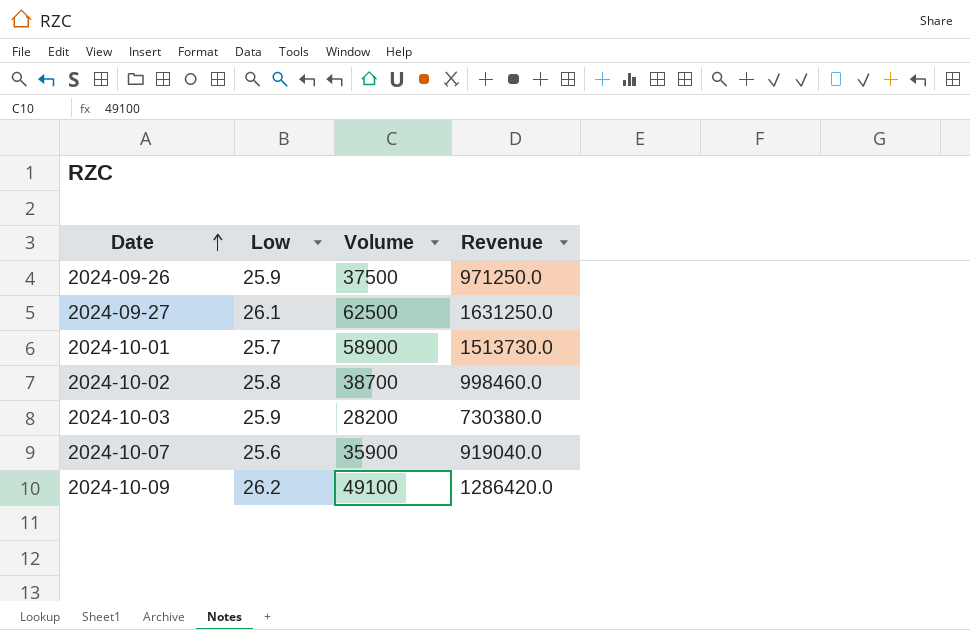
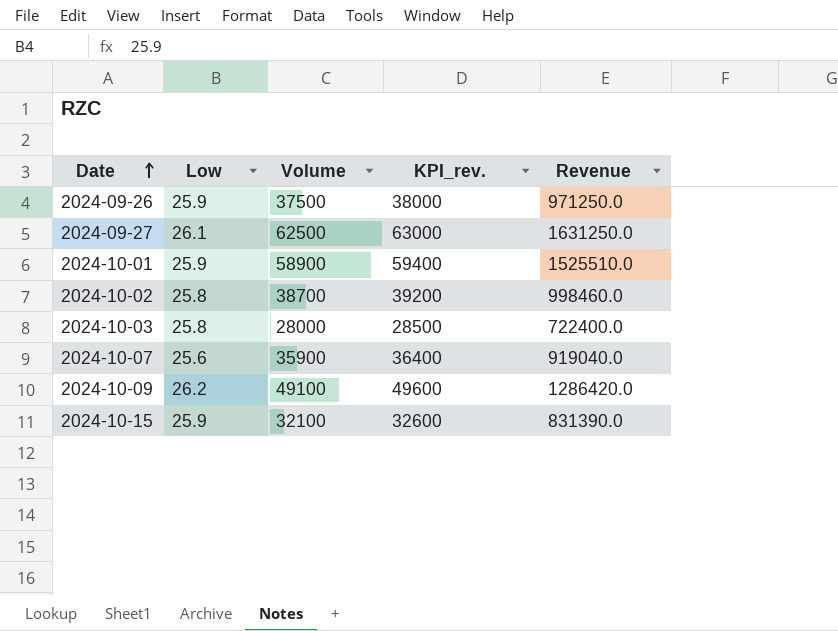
column KPI_rev. | formula: none -> [Volume] + 500
2024-10-01 | Low: 25.7 -> 25.9
2024-10-01 | Revenue: 1513730.0 -> 1525510.0
2024-10-03 | Low: 25.9 -> 25.8
2024-10-03 | Volume: 28200 -> 28000
2024-10-03 | Revenue: 730380.0 -> 722400.0
row 2024-10-15: none -> 25.9 | 32100 | 32600 | 831390.0

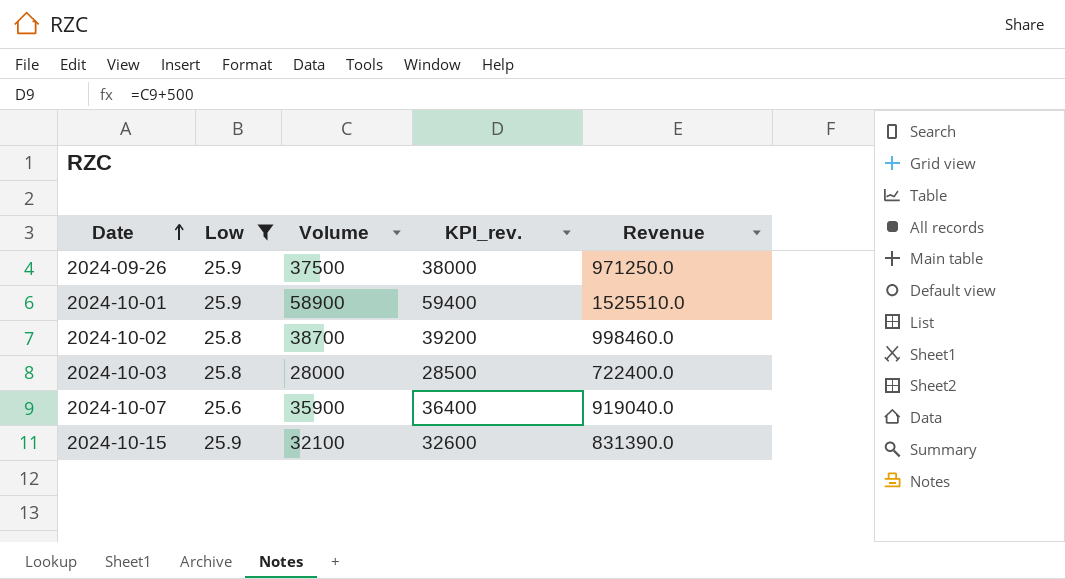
filter: none -> Low <= 25.9

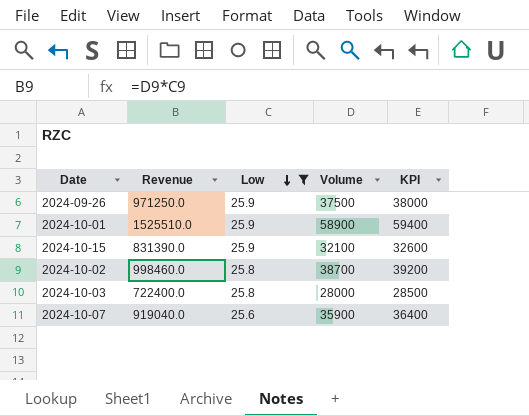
row order: Date ascending -> Low descending
column Revenue | position: 5 -> 2
column name: KPI_rev. -> KPI

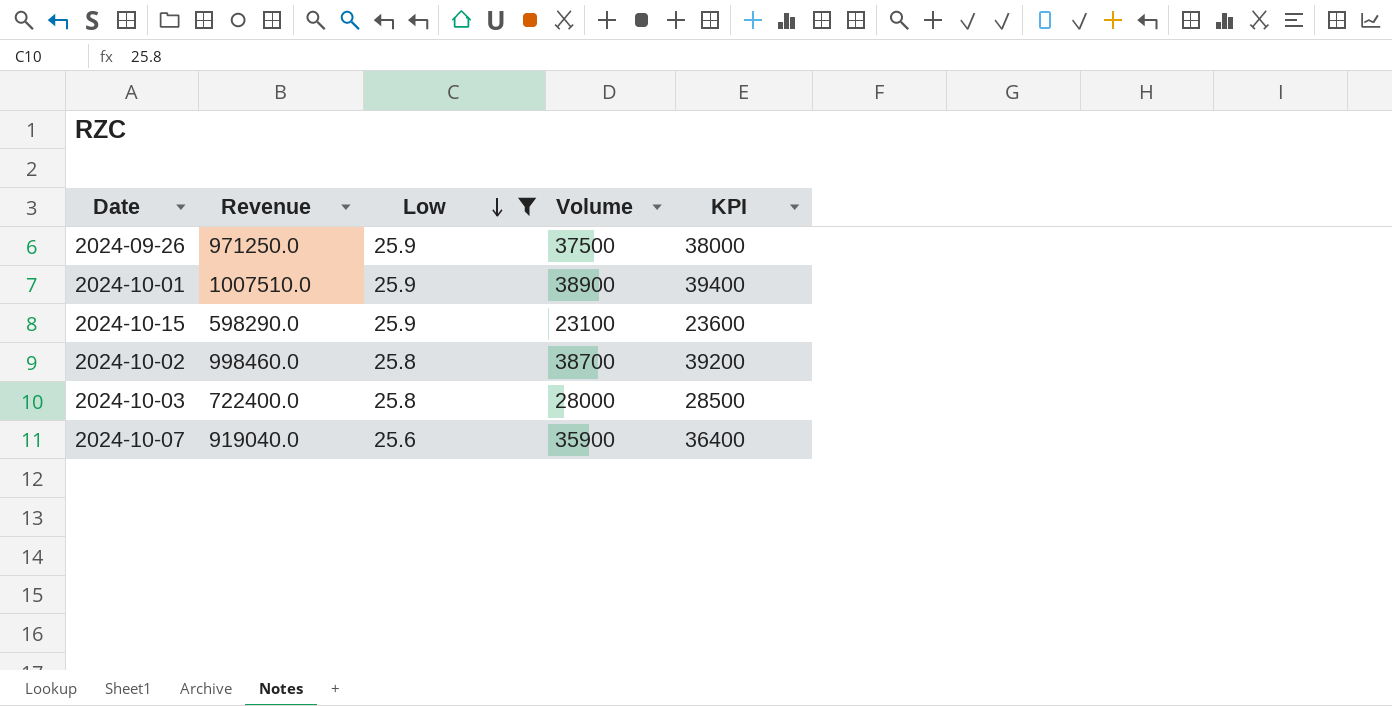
2024-10-01 | Revenue: 1525510.0 -> 1007510.0
2024-10-01 | Volume: 58900 -> 38900
2024-10-01 | KPI: 59400 -> 39400
2024-10-15 | Revenue: 831390.0 -> 598290.0
2024-10-15 | Volume: 32100 -> 23100
2024-10-15 | KPI: 32600 -> 23600

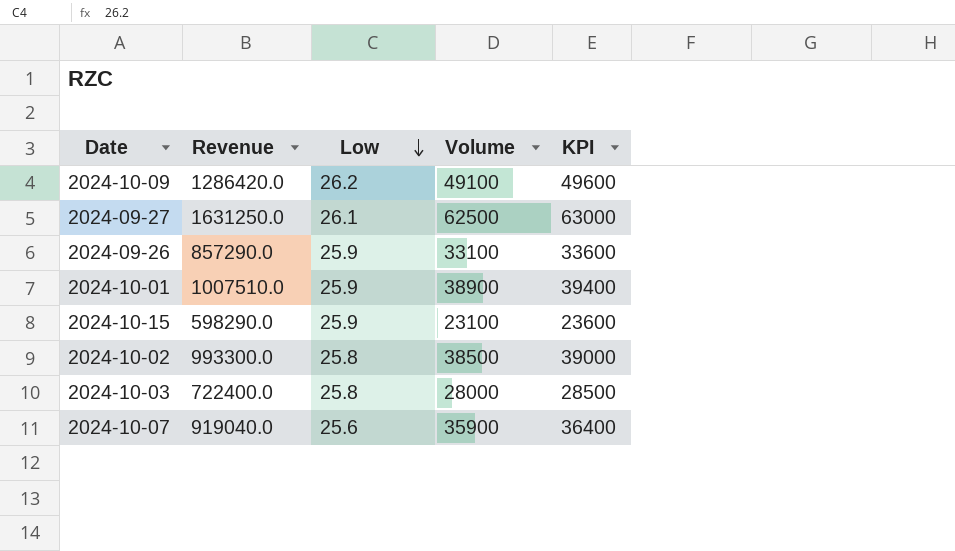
filter: Low <= 25.9 -> none
2024-09-26 | Revenue: 971250.0 -> 857290.0
2024-09-26 | Volume: 37500 -> 33100
2024-09-26 | KPI: 38000 -> 33600
2024-10-02 | Revenue: 998460.0 -> 993300.0
2024-10-02 | Volume: 38700 -> 38500
2024-10-02 | KPI: 39200 -> 39000

